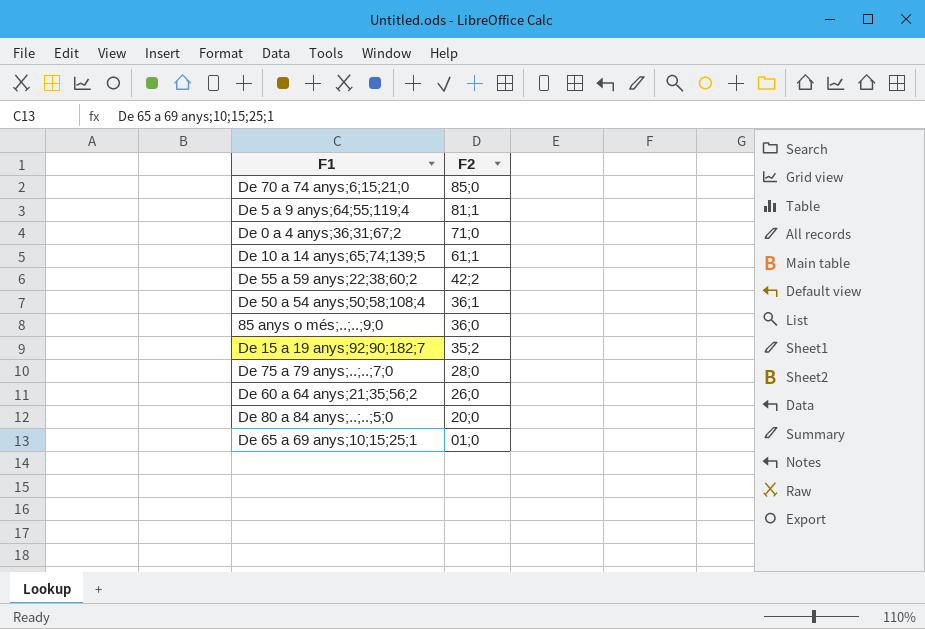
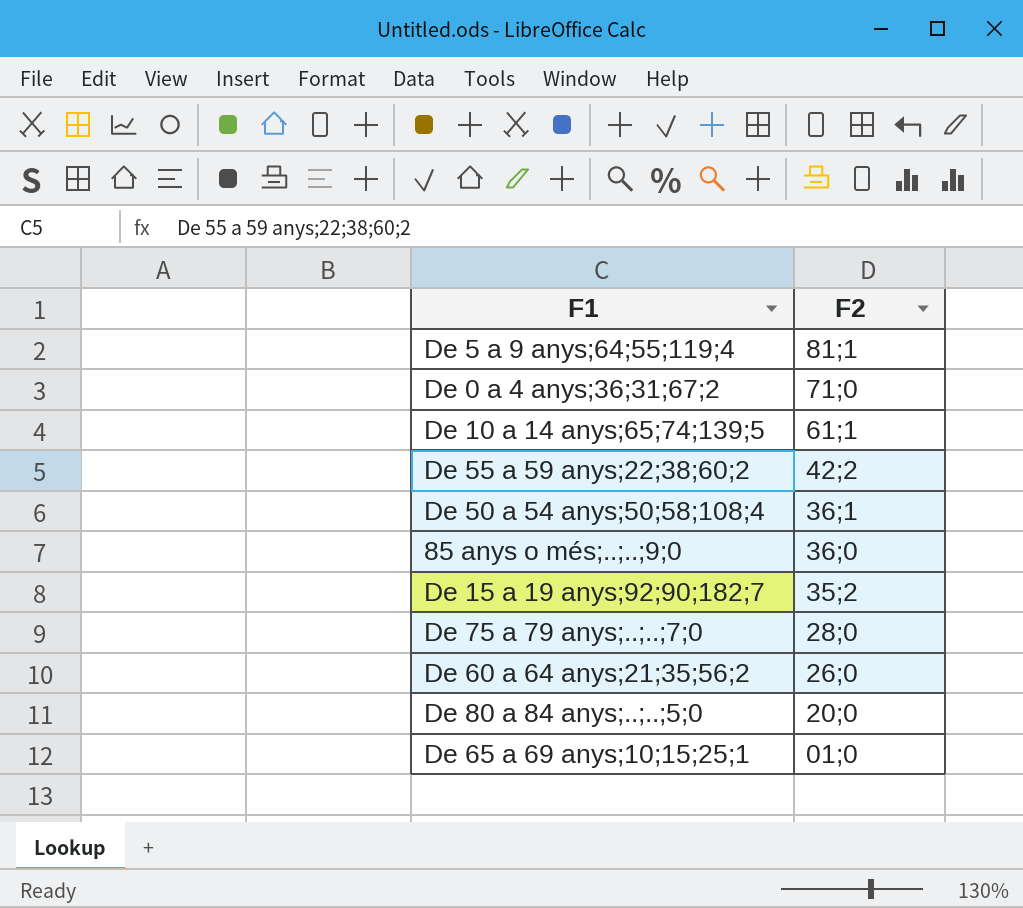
row De 70 a 74 anys;6;15;21;0: 85;0 -> none

